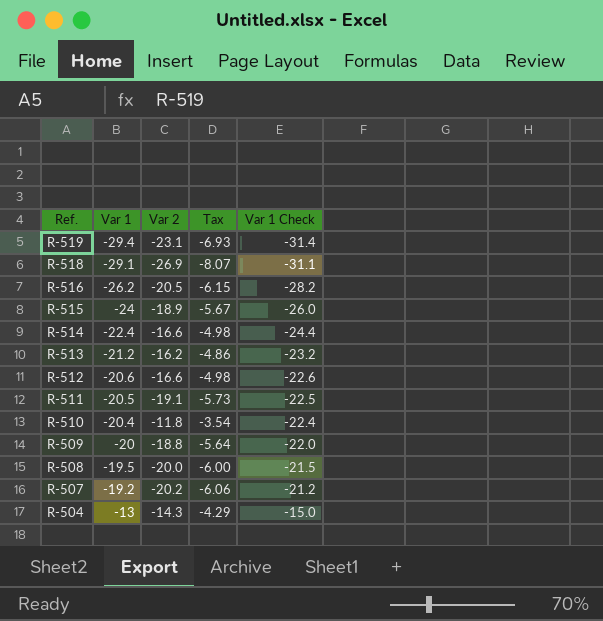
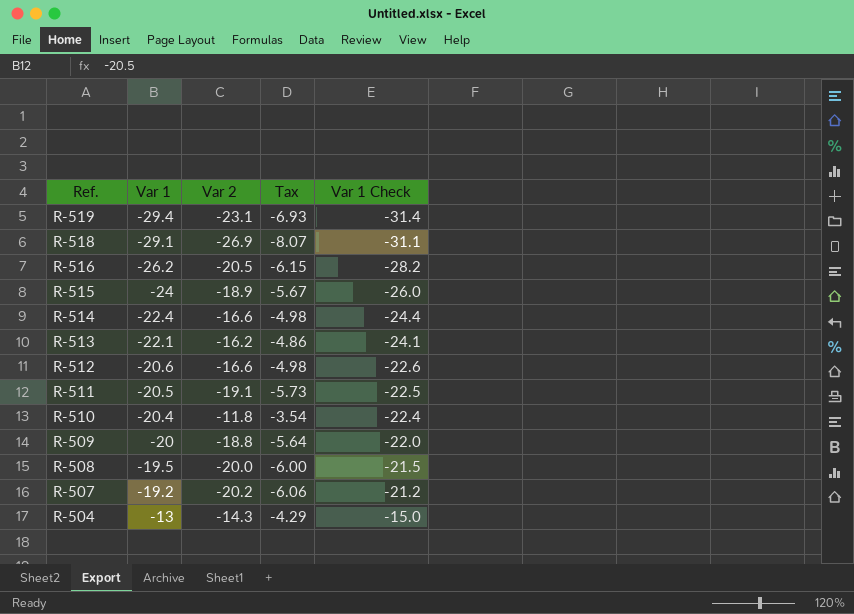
R-513 | Var 1: -21.2 -> -22.1
R-513 | Var 1 Check: -23.2 -> -24.1

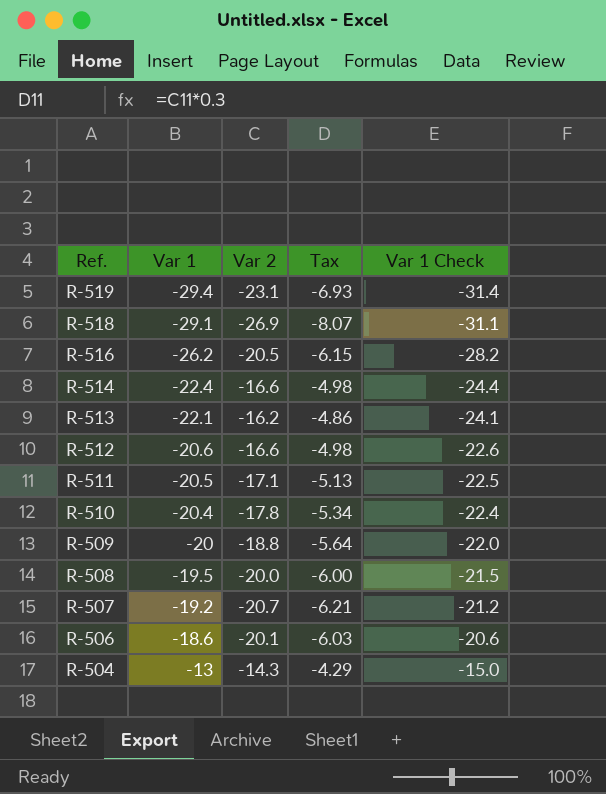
row R-515: -24 | -18.9 | -5.67 | -26.0 -> none
R-511 | Var 2: -19.1 -> -17.1
R-511 | Tax: -5.73 -> -5.13
R-510 | Var 2: -11.8 -> -17.8
R-510 | Tax: -3.54 -> -5.34
R-507 | Var 2: -20.2 -> -20.7
R-507 | Tax: -6.06 -> -6.21
row R-506: none -> -18.6 | -20.1 | -6.03 | -20.6

